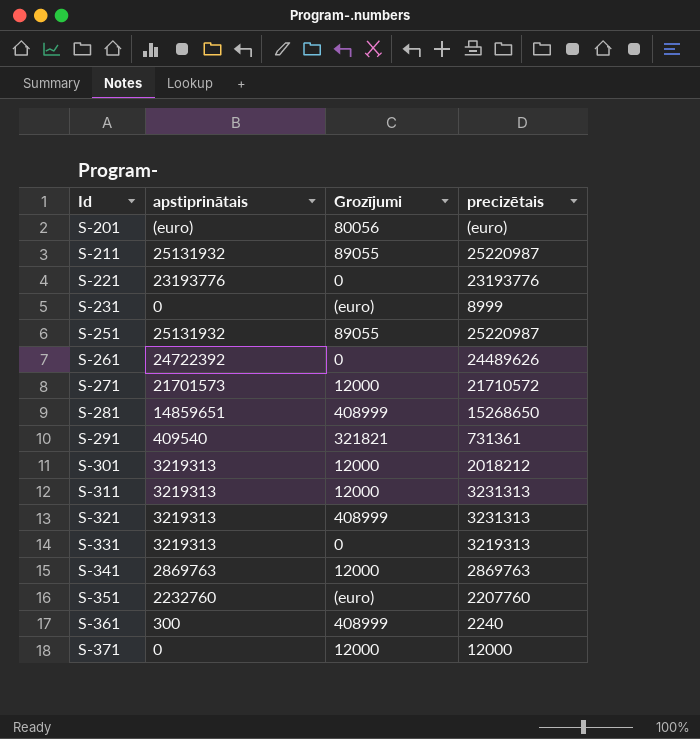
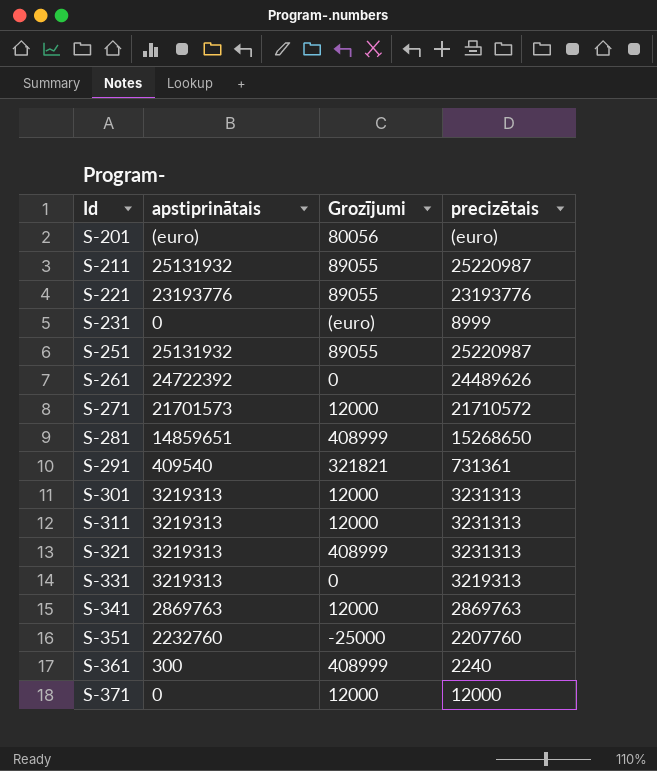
S-221 | Grozījumi: 0 -> 89055
S-301 | precizētais: 2018212 -> 3231313
S-351 | Grozījumi: (euro) -> -25000

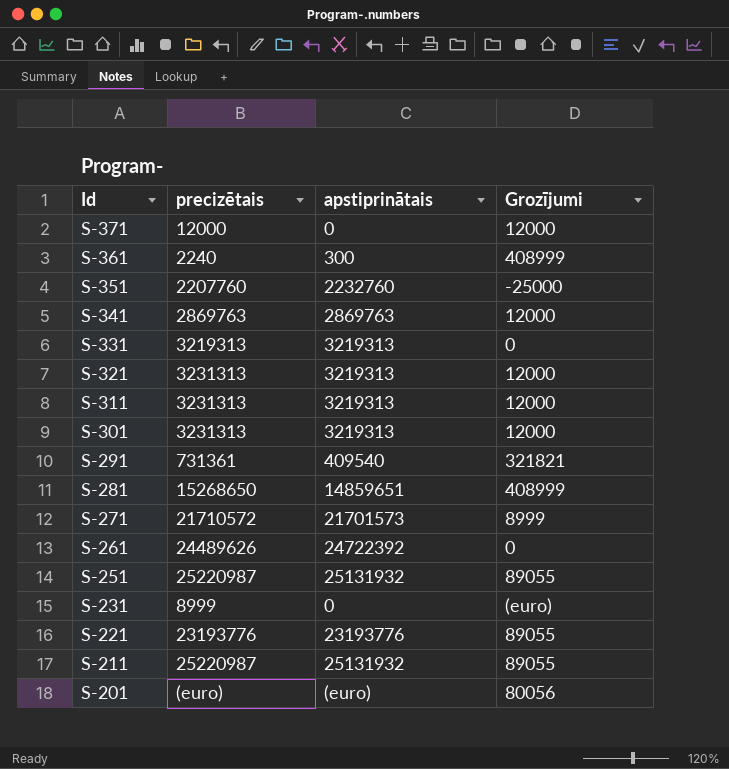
row order: Id ascending -> Id descending
column precizētais | position: 4 -> 2
S-321 | Grozījumi: 408999 -> 12000
S-271 | Grozījumi: 12000 -> 8999

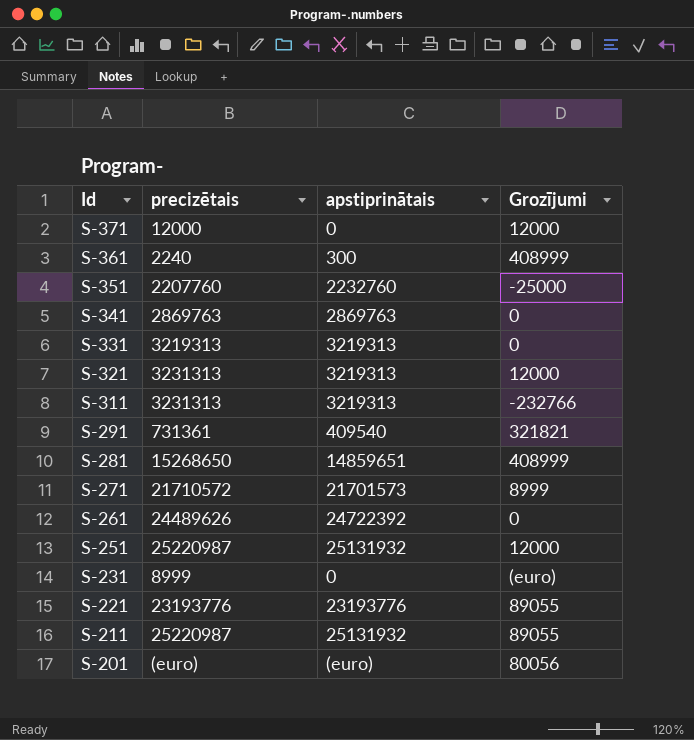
row S-301: 3231313 | 3219313 | 12000 -> none
S-341 | Grozījumi: 12000 -> 0
S-311 | Grozījumi: 12000 -> -232766
S-251 | Grozījumi: 89055 -> 12000

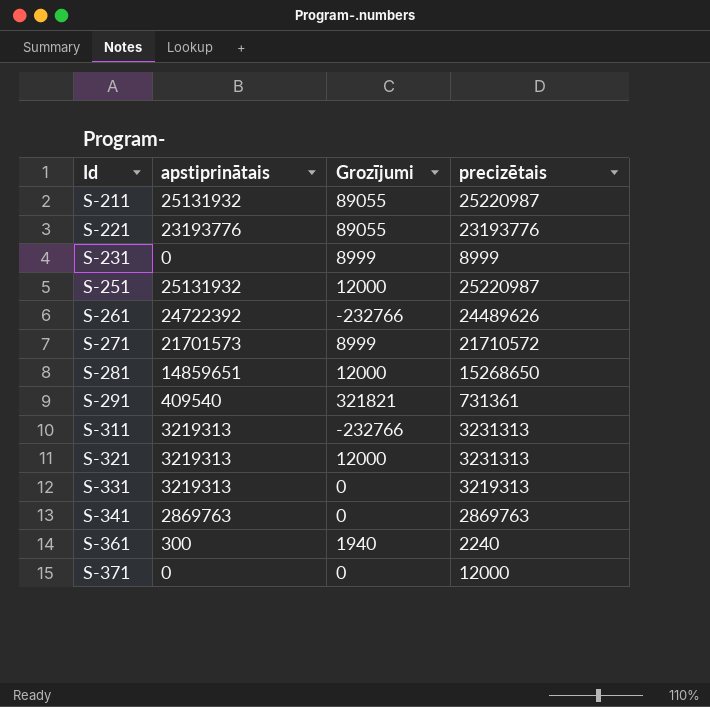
row order: Id descending -> Id ascending
column precizētais | position: 2 -> 4
row S-351: 2207760 | 2232760 | -25000 -> none
row S-201: (euro) | (euro) | 80056 -> none
S-231 | Grozījumi: (euro) -> 8999
S-261 | Grozījumi: 0 -> -232766
S-281 | Grozījumi: 408999 -> 12000
S-361 | Grozījumi: 408999 -> 1940
S-371 | Grozījumi: 12000 -> 0

